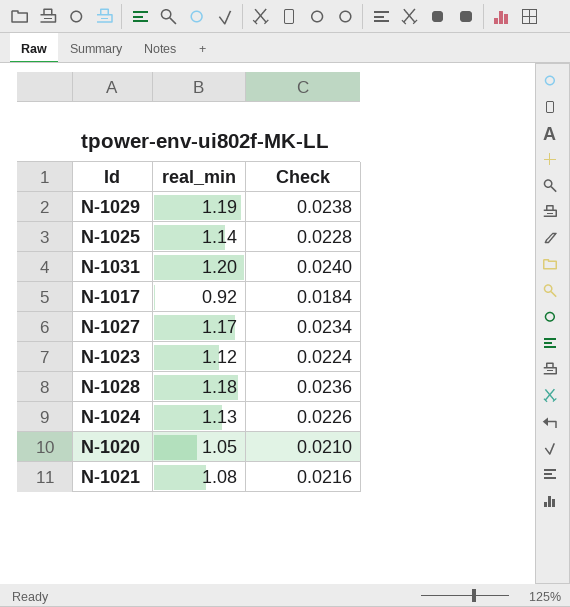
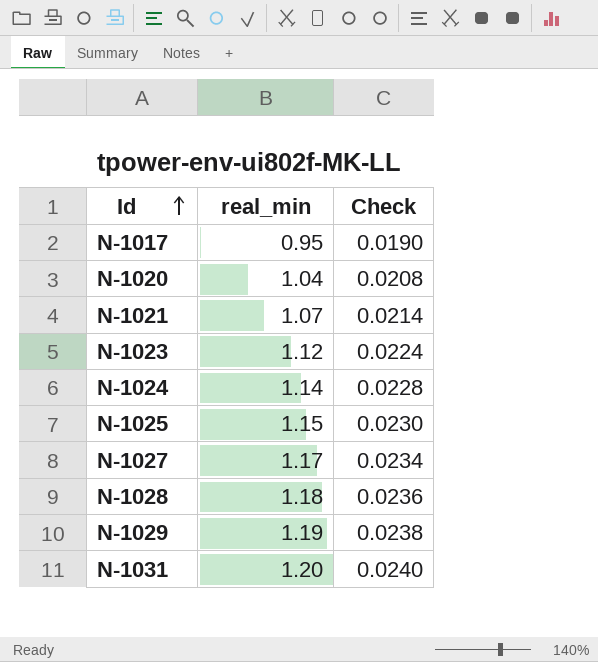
row order: none -> Id ascending
N-1017 | real_min: 0.92 -> 0.95
N-1017 | Check: 0.0184 -> 0.0190
N-1020 | real_min: 1.05 -> 1.04
N-1020 | Check: 0.0210 -> 0.0208
N-1021 | real_min: 1.08 -> 1.07
N-1021 | Check: 0.0216 -> 0.0214
N-1024 | real_min: 1.13 -> 1.14
N-1024 | Check: 0.0226 -> 0.0228
N-1025 | real_min: 1.14 -> 1.15
N-1025 | Check: 0.0228 -> 0.0230

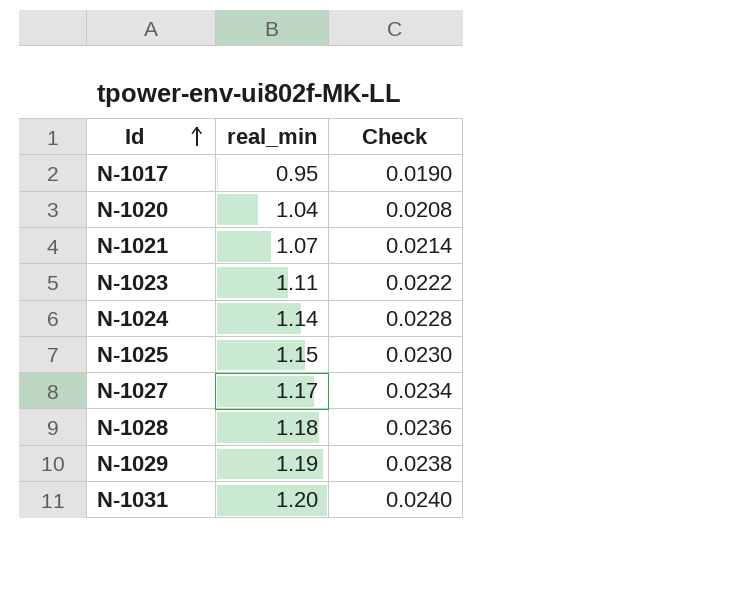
N-1023 | real_min: 1.12 -> 1.11
N-1023 | Check: 0.0224 -> 0.0222

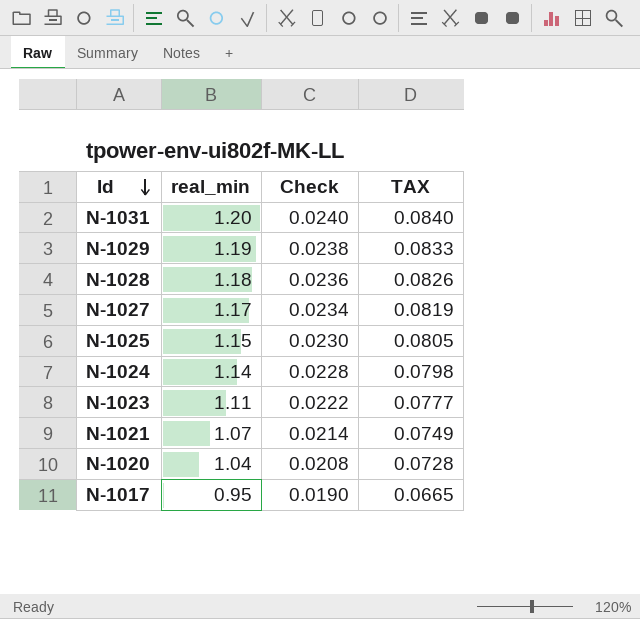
row order: Id ascending -> Id descending
column TAX | formula: none -> [real_min] * 0.07

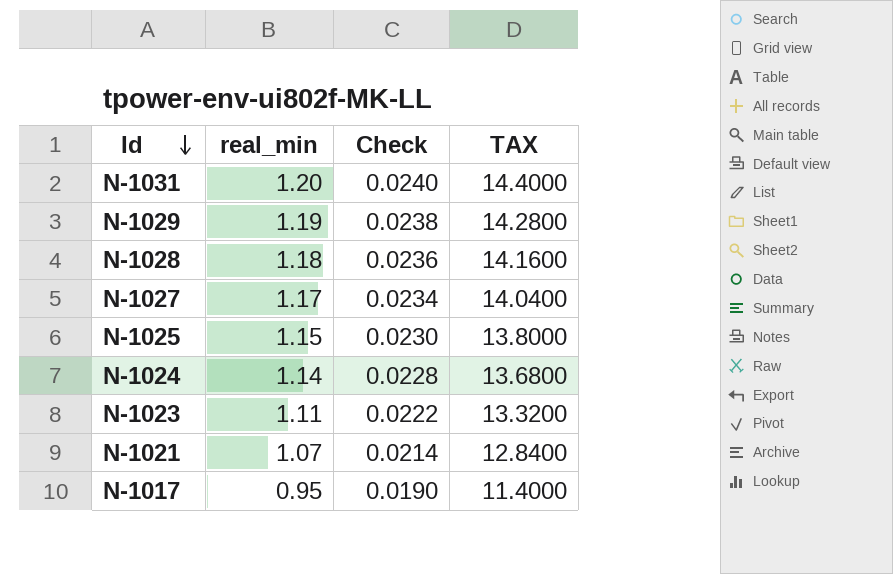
column TAX | formula: [real_min] * 0.07 -> [real_min] * 12
row N-1020: 1.04 | 0.0208 | 0.0728 -> none

